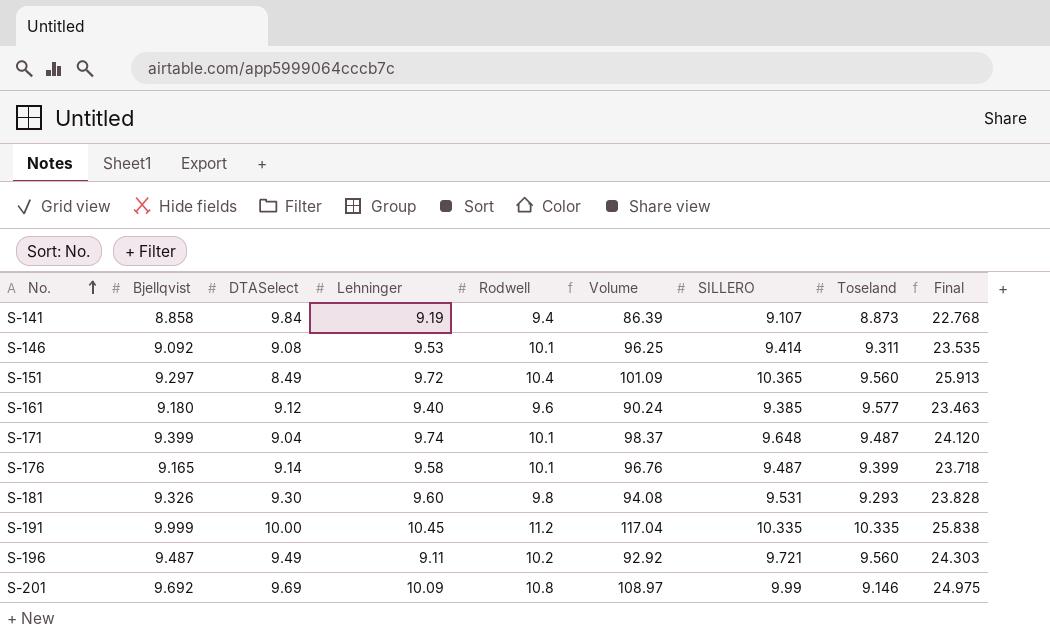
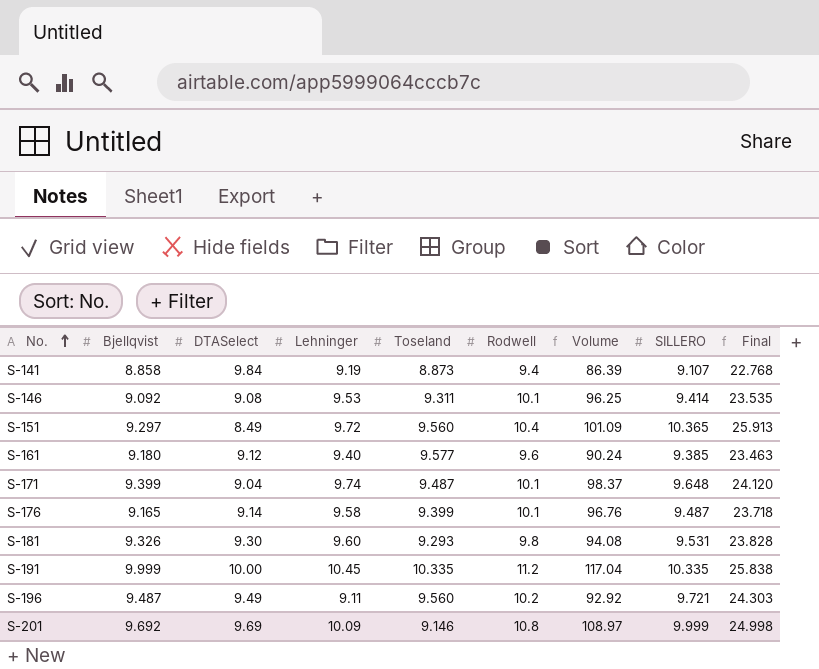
column Toseland | position: 8 -> 5
S-201 | SILLERO: 9.99 -> 9.999
S-201 | Final: 24.975 -> 24.998

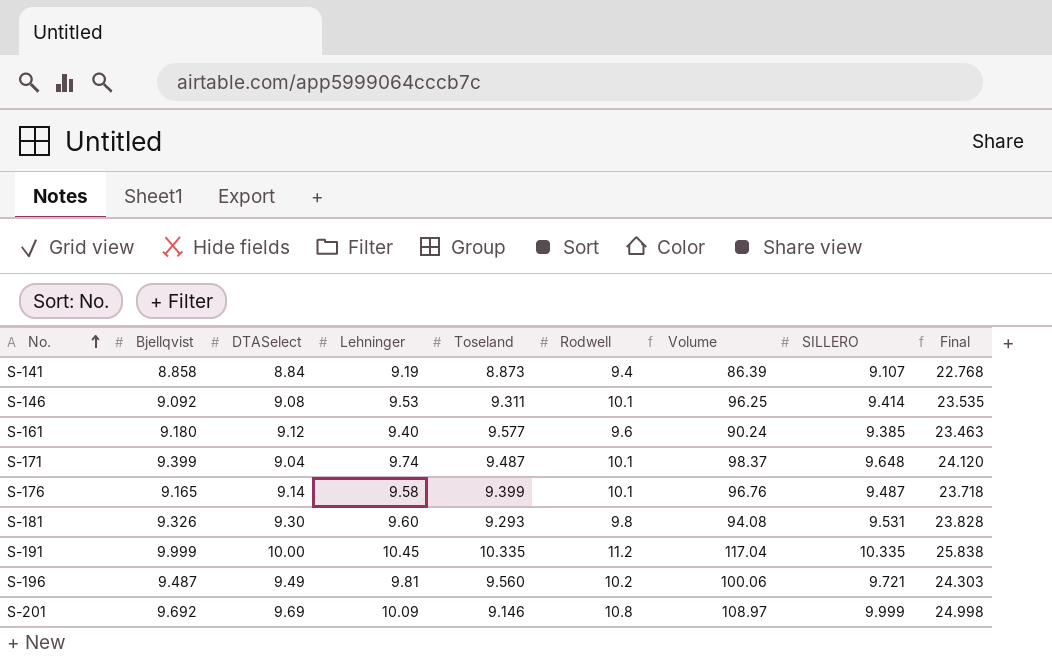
row S-151: 9.297 | 8.49 | 9.72 | 9.560 | 10.4 | 101.09 | 10.365 | 25.913 -> none
S-141 | DTASelect: 9.84 -> 8.84
S-196 | Lehninger: 9.11 -> 9.81
S-196 | Volume: 92.92 -> 100.06

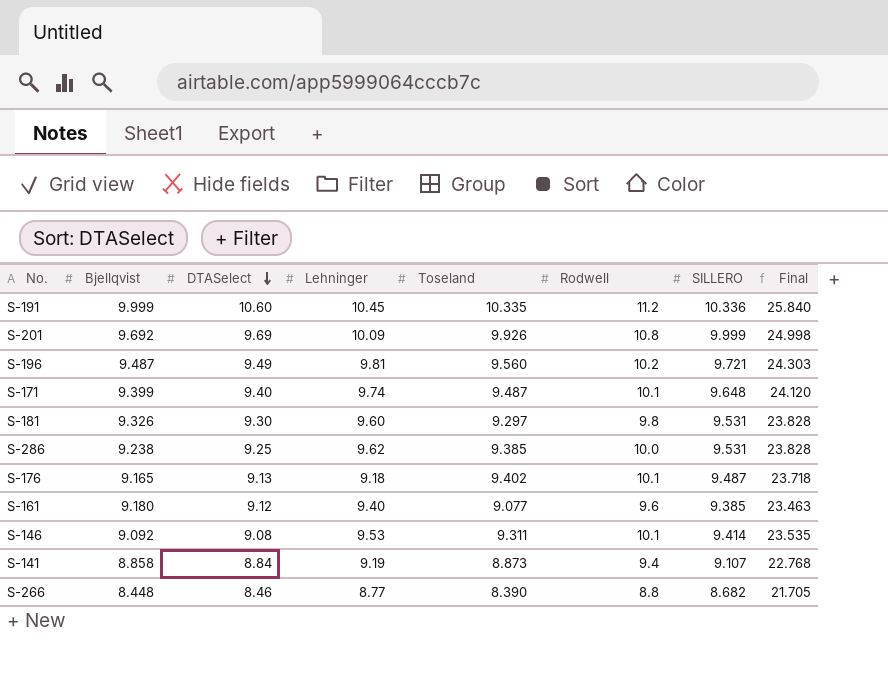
row order: No. ascending -> DTASelect descending
column Volume | formula: [Lehninger] * [Rodwell] -> none
S-191 | DTASelect: 10.00 -> 10.60
S-191 | SILLERO: 10.335 -> 10.336
S-191 | Final: 25.838 -> 25.840
S-201 | Toseland: 9.146 -> 9.926
S-171 | DTASelect: 9.04 -> 9.40
S-181 | Toseland: 9.293 -> 9.297
row S-286: none -> 9.238 | 9.25 | 9.62 | 9.385 | 10.0 | 9.531 | 23.828
S-176 | DTASelect: 9.14 -> 9.13
S-176 | Lehninger: 9.58 -> 9.18
S-176 | Toseland: 9.399 -> 9.402
S-161 | Toseland: 9.577 -> 9.077
row S-266: none -> 8.448 | 8.46 | 8.77 | 8.390 | 8.8 | 8.682 | 21.705

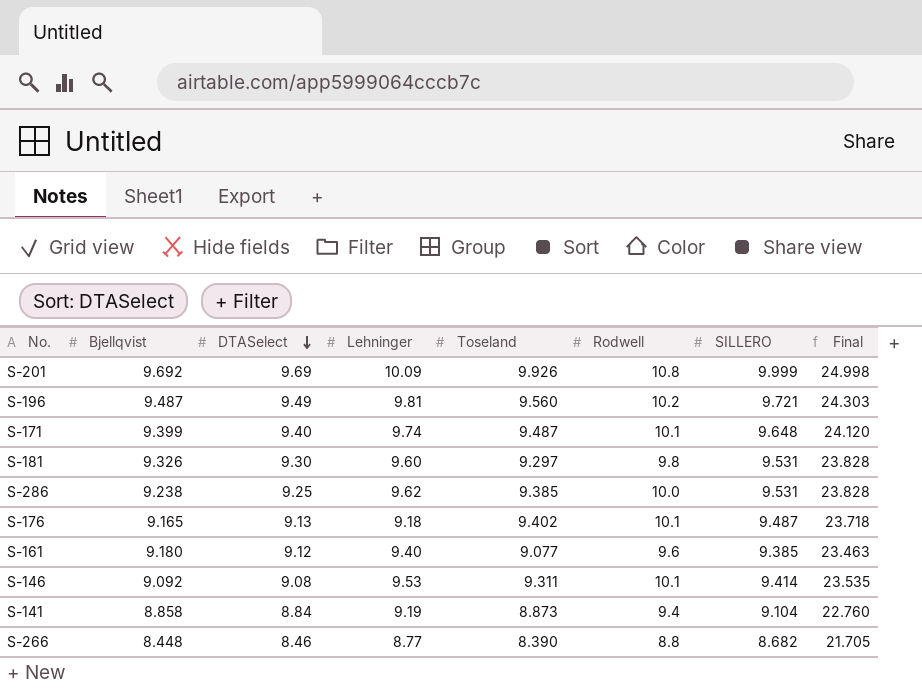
row S-191: 9.999 | 10.60 | 10.45 | 10.335 | 11.2 | 10.336 | 25.840 -> none
S-141 | SILLERO: 9.107 -> 9.104
S-141 | Final: 22.768 -> 22.760

